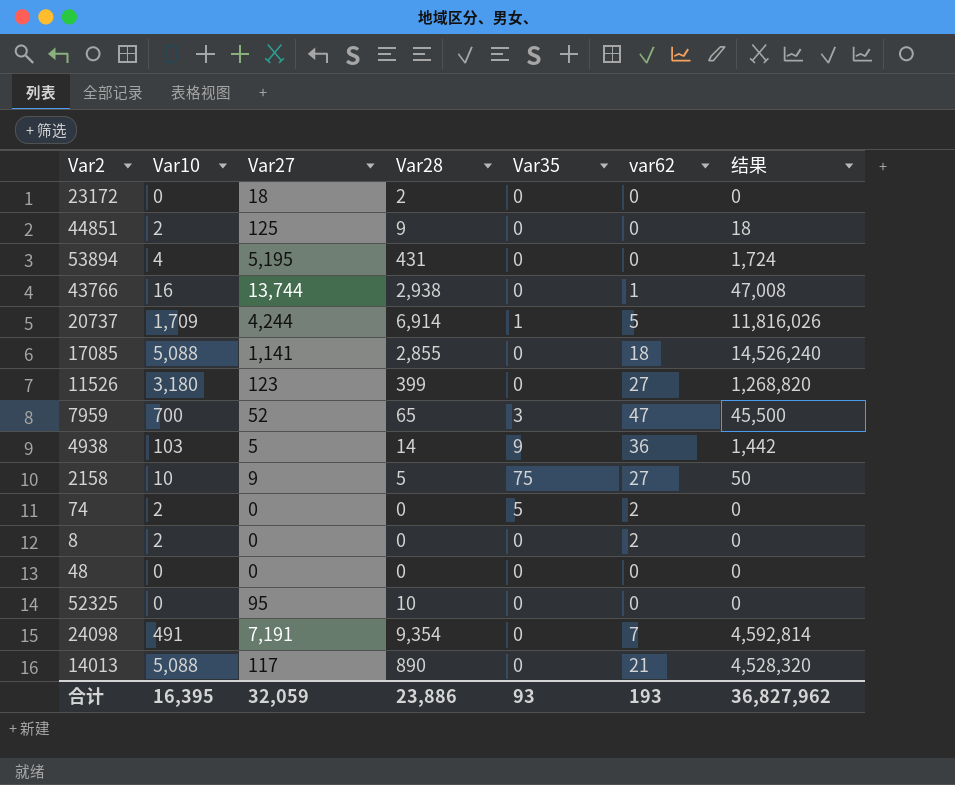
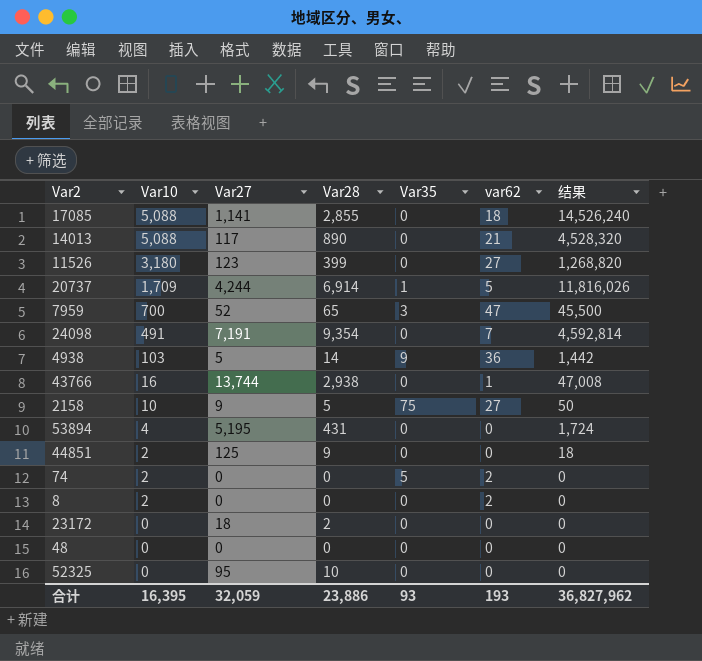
row order: none -> Var10 descending

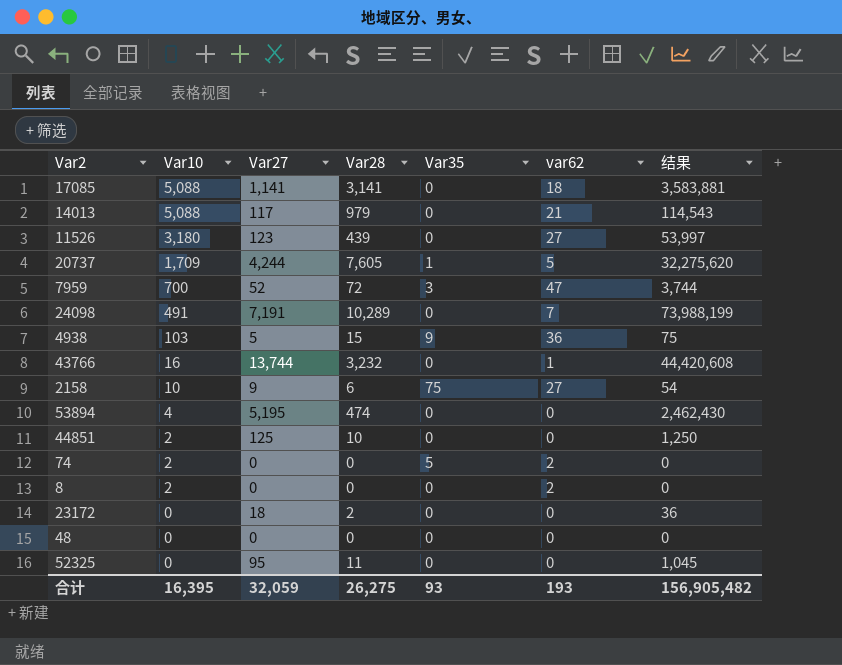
column 结果 | formula: [Var10] * [Var28] -> [Var27] * [Var28]
17085 | Var28: 2,855 -> 3,141
14013 | Var28: 890 -> 979
11526 | Var28: 399 -> 439
20737 | Var28: 6,914 -> 7,605
7959 | Var28: 65 -> 72
24098 | Var28: 9,354 -> 10,289
4938 | Var28: 14 -> 15
43766 | Var28: 2,938 -> 3,232
2158 | Var28: 5 -> 6
53894 | Var28: 431 -> 474
44851 | Var28: 9 -> 10
52325 | Var28: 10 -> 11
合计 | Var28: 23,886 -> 26,275
合计 | 结果: 36,827,962 -> 156,905,482

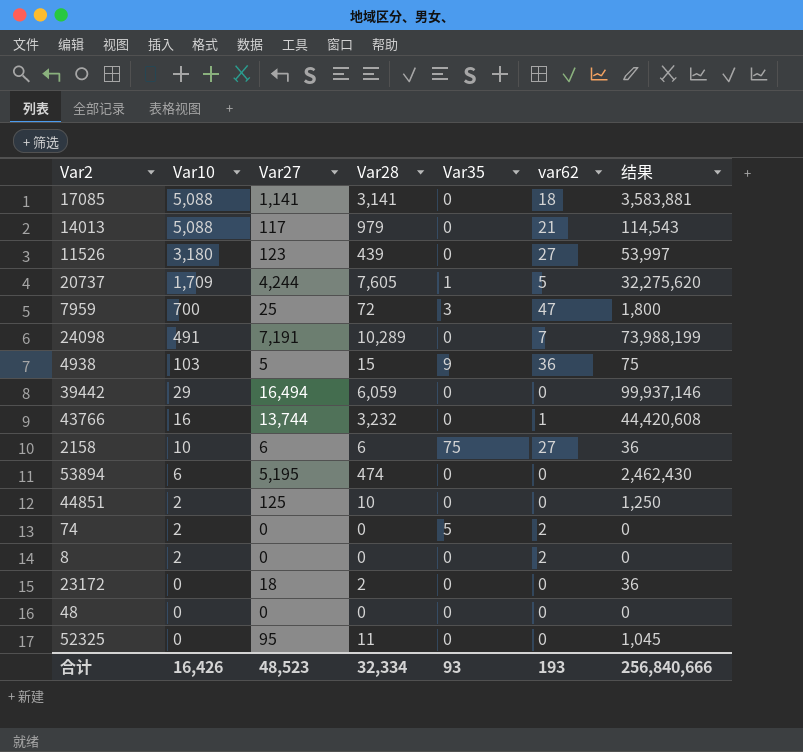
7959 | Var27: 52 -> 25
7959 | 结果: 3,744 -> 1,800
row 39442: none -> 29 | 16,494 | 6,059 | 0 | 0 | 99,937,146
2158 | Var27: 9 -> 6
2158 | 结果: 54 -> 36
53894 | Var10: 4 -> 6
合计 | Var10: 16,395 -> 16,426
合计 | Var27: 32,059 -> 48,523
合计 | Var28: 26,275 -> 32,334
合计 | 结果: 156,905,482 -> 256,840,666

